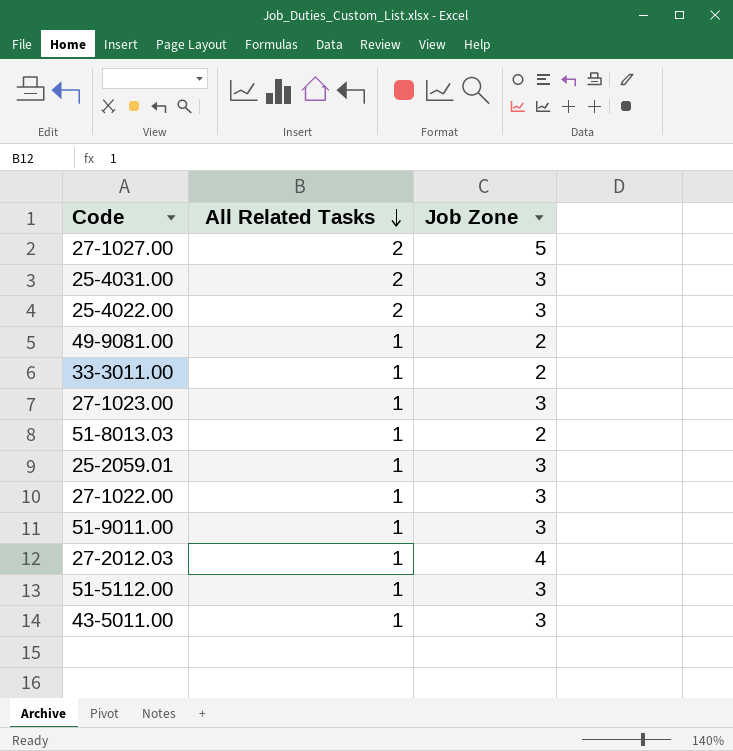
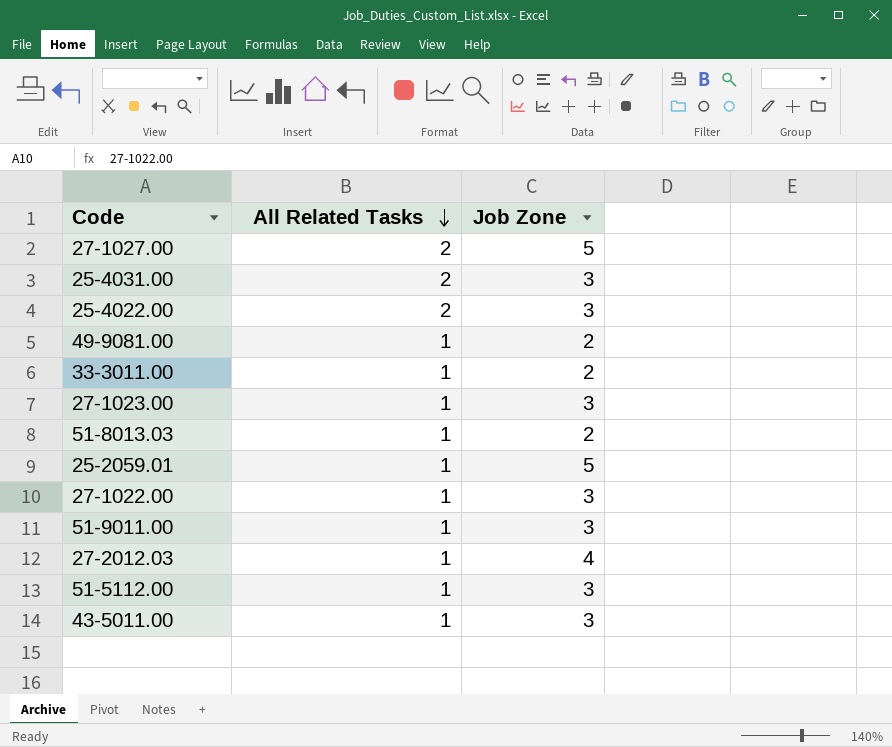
25-2059.01 | Job Zone: 3 -> 5

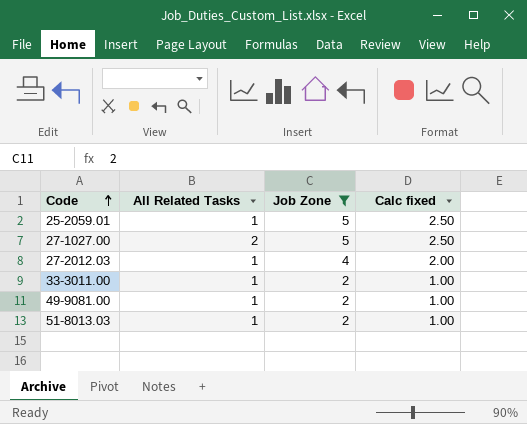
filter: none -> Job Zone != 3
row order: All Related Tasks descending -> Code ascending
column Calc fixed | formula: none -> [Job Zone] * 0.5

